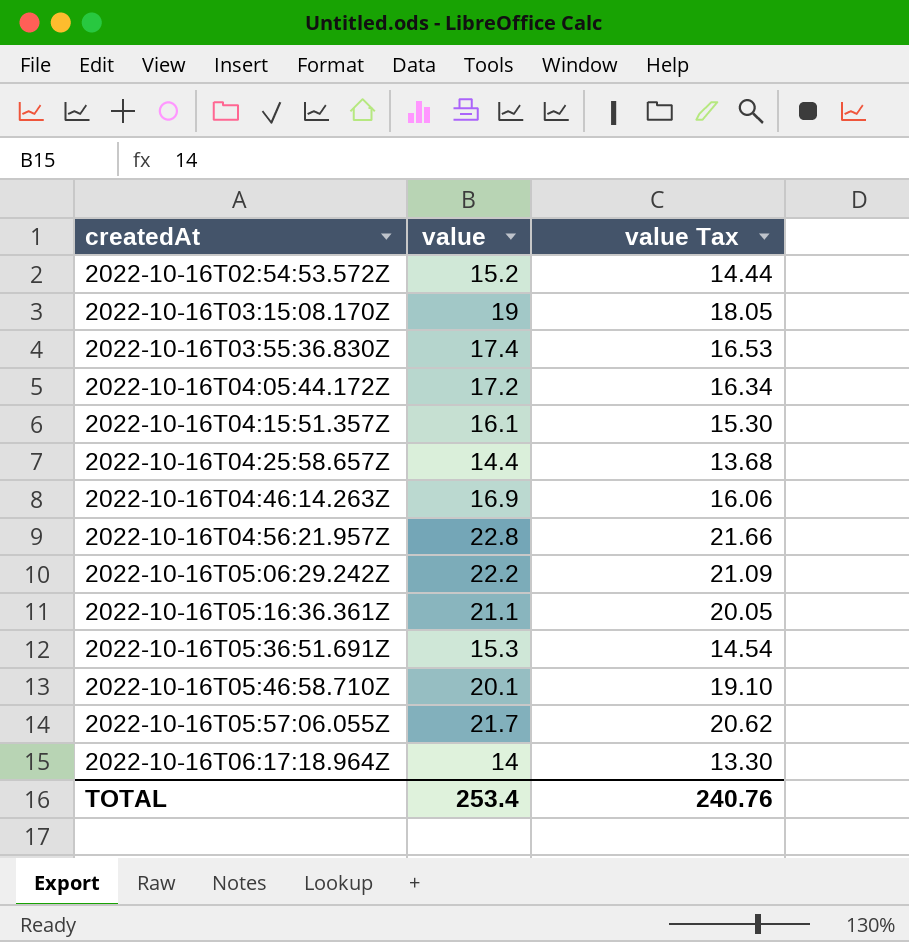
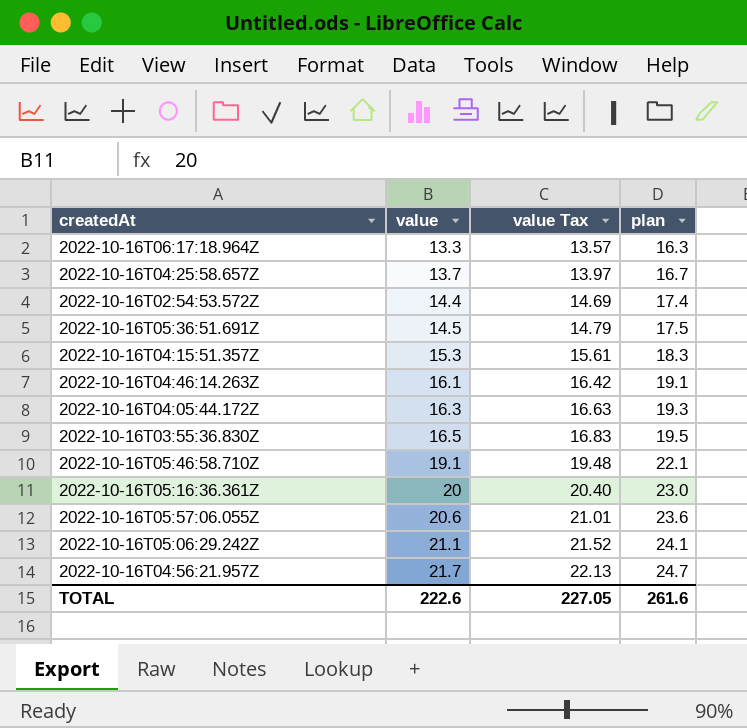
row order: createdAt ascending -> value ascending
column value Tax | formula: [value] * 0.95 -> [value] * 1.02
column plan | formula: none -> [value] + 3
row 2022-10-16T03:15:08.170Z: 19 | 18.05 -> none
2022-10-16T06:17:18.964Z | value: 14 -> 13.3
2022-10-16T04:25:58.657Z | value: 14.4 -> 13.7
2022-10-16T02:54:53.572Z | value: 15.2 -> 14.4
2022-10-16T05:36:51.691Z | value: 15.3 -> 14.5
2022-10-16T04:15:51.357Z | value: 16.1 -> 15.3
2022-10-16T04:46:14.263Z | value: 16.9 -> 16.1
2022-10-16T04:05:44.172Z | value: 17.2 -> 16.3
2022-10-16T03:55:36.830Z | value: 17.4 -> 16.5
2022-10-16T05:46:58.710Z | value: 20.1 -> 19.1
2022-10-16T05:16:36.361Z | value: 21.1 -> 20
2022-10-16T05:57:06.055Z | value: 21.7 -> 20.6
2022-10-16T05:06:29.242Z | value: 22.2 -> 21.1
2022-10-16T04:56:21.957Z | value: 22.8 -> 21.7
TOTAL | value: 253.4 -> 222.6
TOTAL | value Tax: 240.76 -> 227.05

